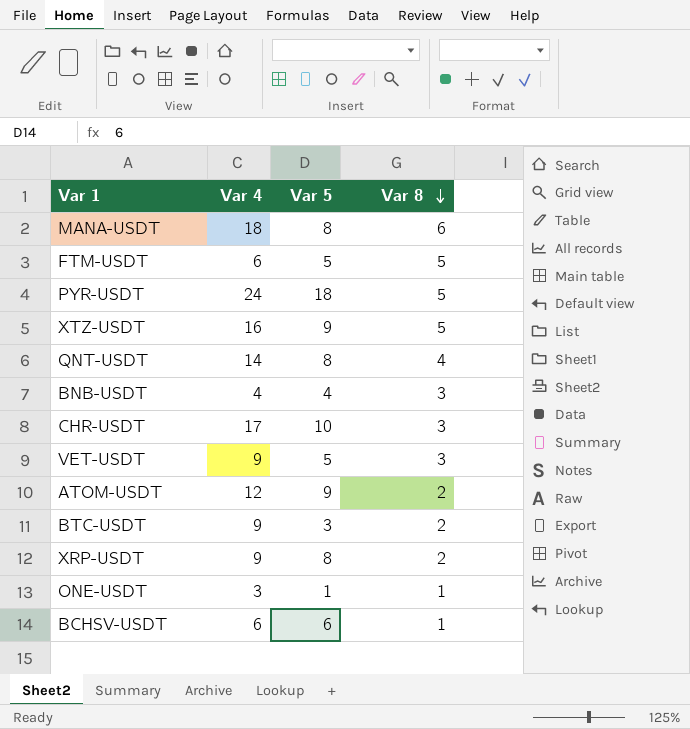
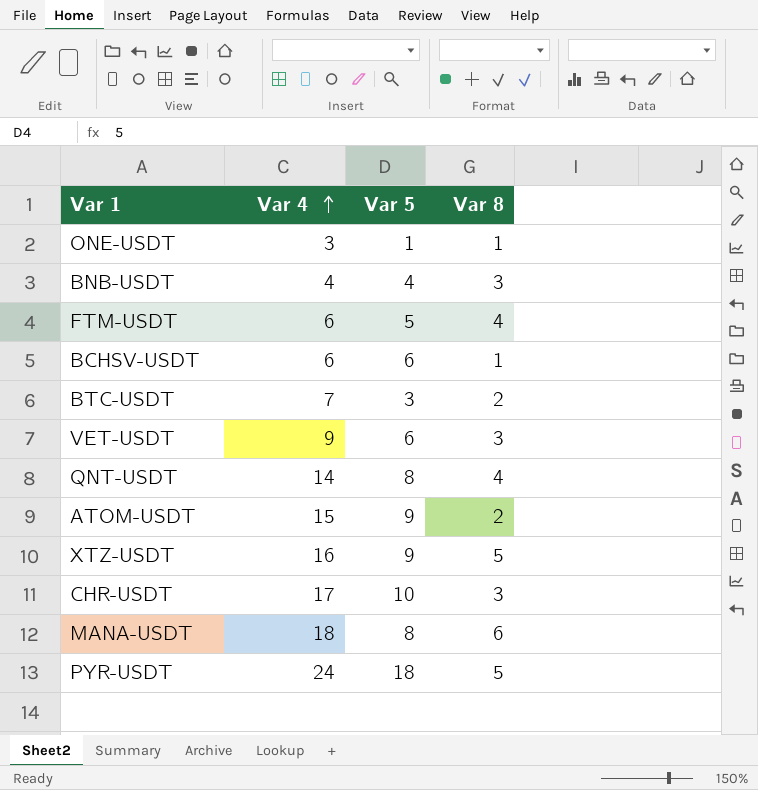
row order: Var 8 descending -> Var 4 ascending
row XRP-USDT: 9 | 8 | 2 -> none
FTM-USDT | Var 8: 5 -> 4
BTC-USDT | Var 4: 9 -> 7
VET-USDT | Var 5: 5 -> 6
ATOM-USDT | Var 4: 12 -> 15

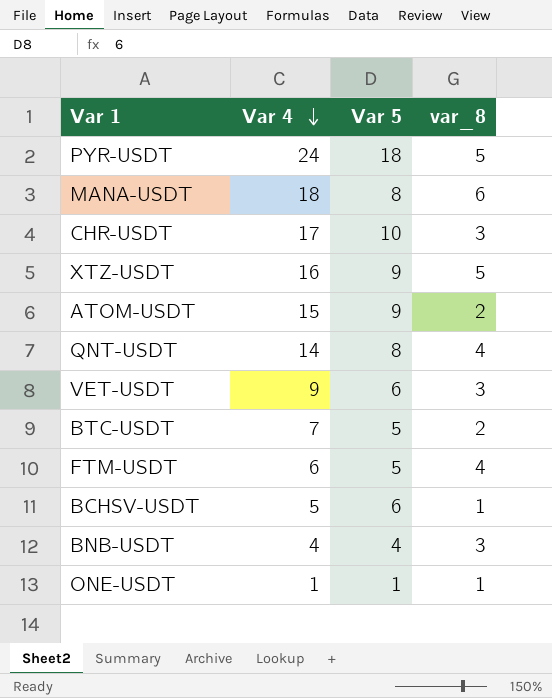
row order: Var 4 ascending -> Var 4 descending
column name: Var 8 -> var_8
BTC-USDT | Var 5: 3 -> 5
BCHSV-USDT | Var 4: 6 -> 5
ONE-USDT | Var 4: 3 -> 1

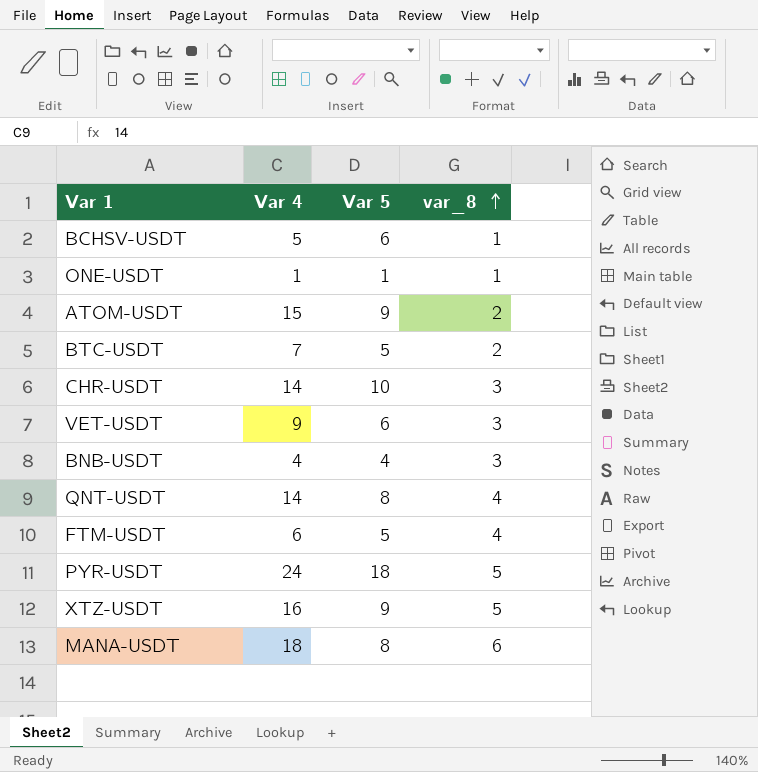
row order: Var 4 descending -> var_8 ascending
CHR-USDT | Var 4: 17 -> 14

